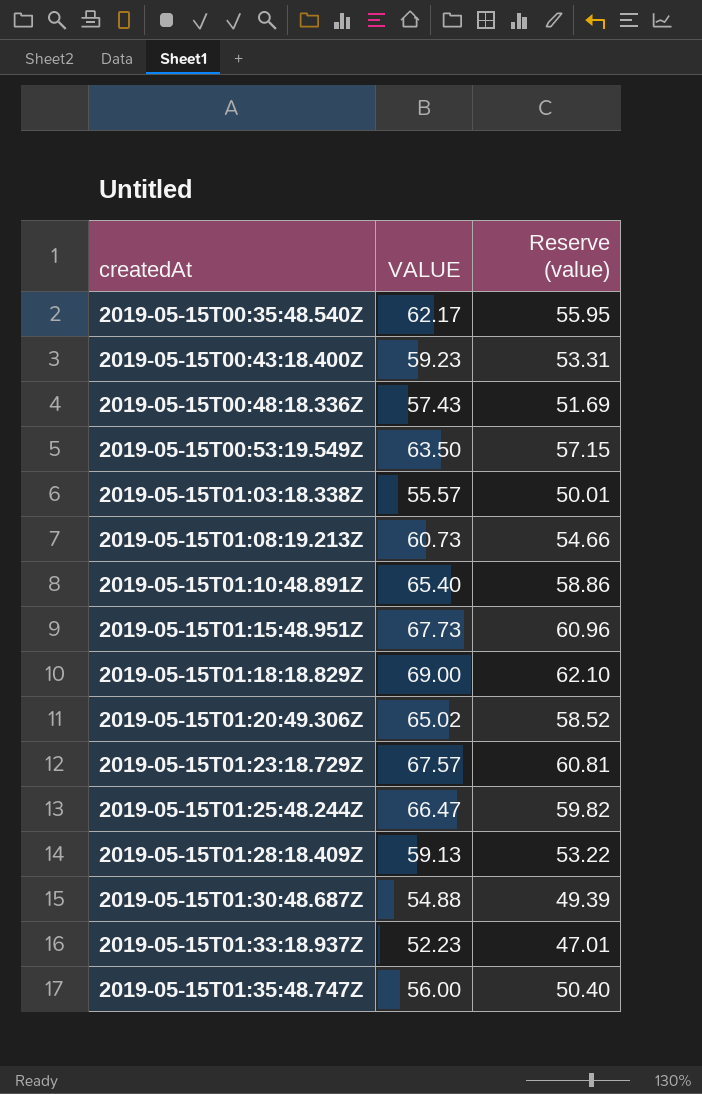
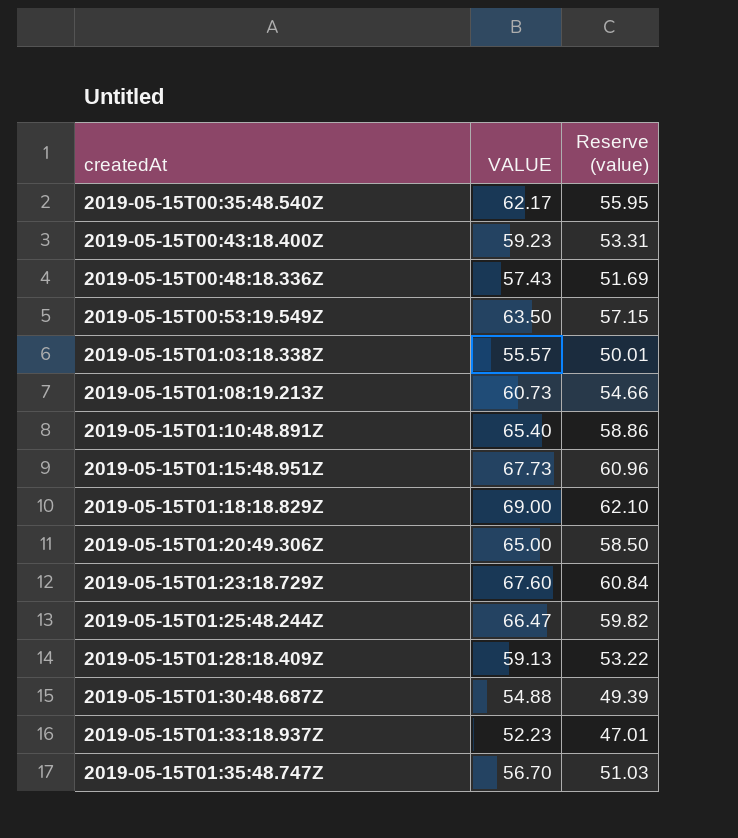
2019-05-15T01:20:49.306Z | VALUE: 65.02 -> 65.00
2019-05-15T01:20:49.306Z | Reserve (value): 58.52 -> 58.50
2019-05-15T01:23:18.729Z | VALUE: 67.57 -> 67.60
2019-05-15T01:23:18.729Z | Reserve (value): 60.81 -> 60.84
2019-05-15T01:35:48.747Z | VALUE: 56.00 -> 56.70
2019-05-15T01:35:48.747Z | Reserve (value): 50.40 -> 51.03

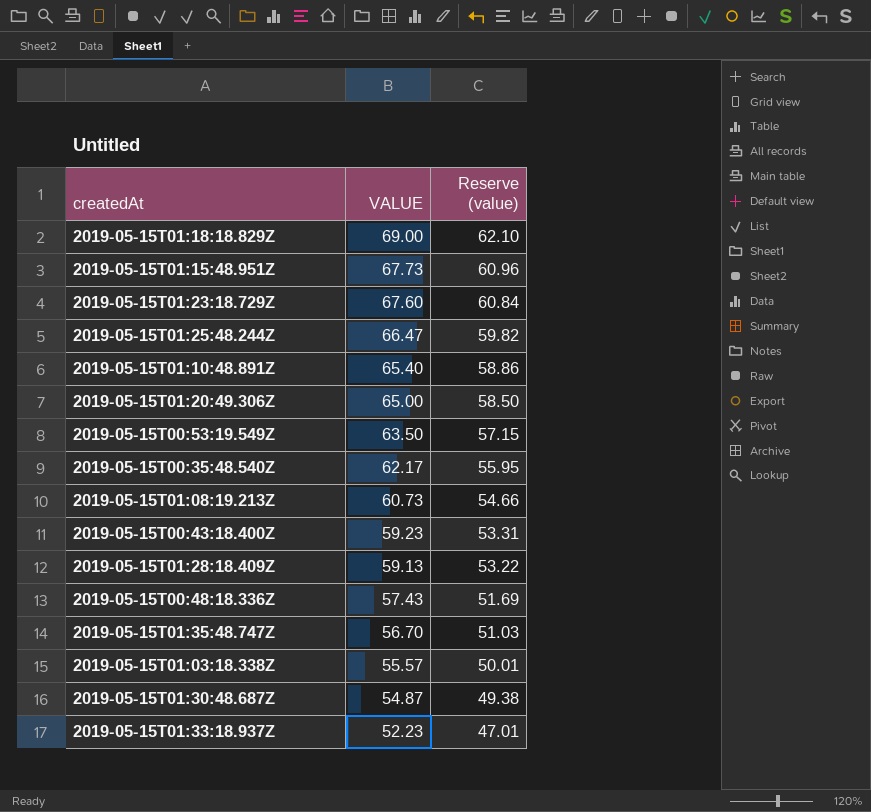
row order: createdAt ascending -> VALUE descending
2019-05-15T01:30:48.687Z | VALUE: 54.88 -> 54.87
2019-05-15T01:30:48.687Z | Reserve (value): 49.39 -> 49.38

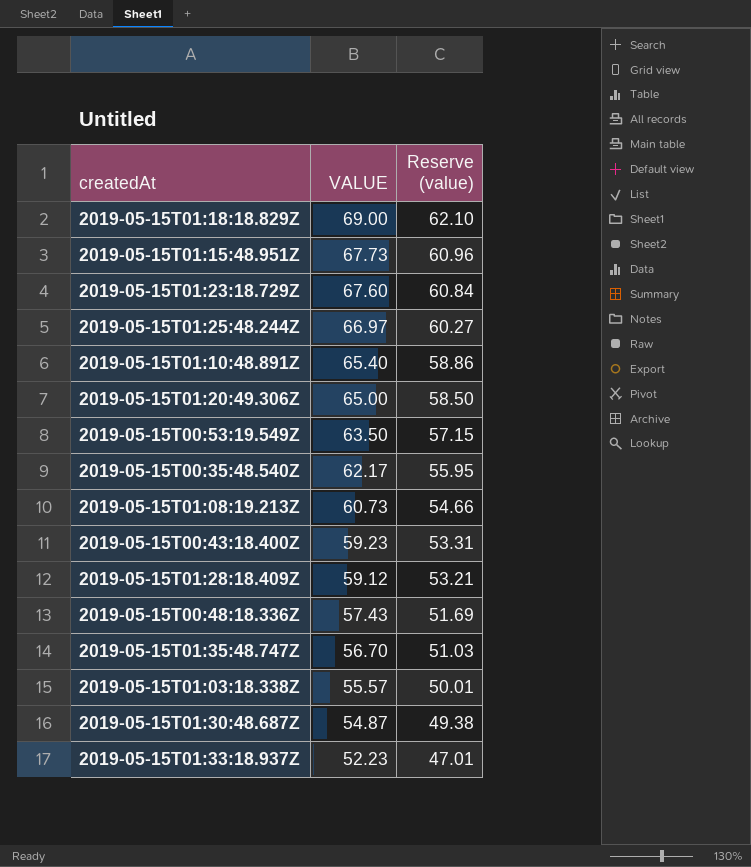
2019-05-15T01:25:48.244Z | VALUE: 66.47 -> 66.97
2019-05-15T01:25:48.244Z | Reserve (value): 59.82 -> 60.27
2019-05-15T01:28:18.409Z | VALUE: 59.13 -> 59.12
2019-05-15T01:28:18.409Z | Reserve (value): 53.22 -> 53.21

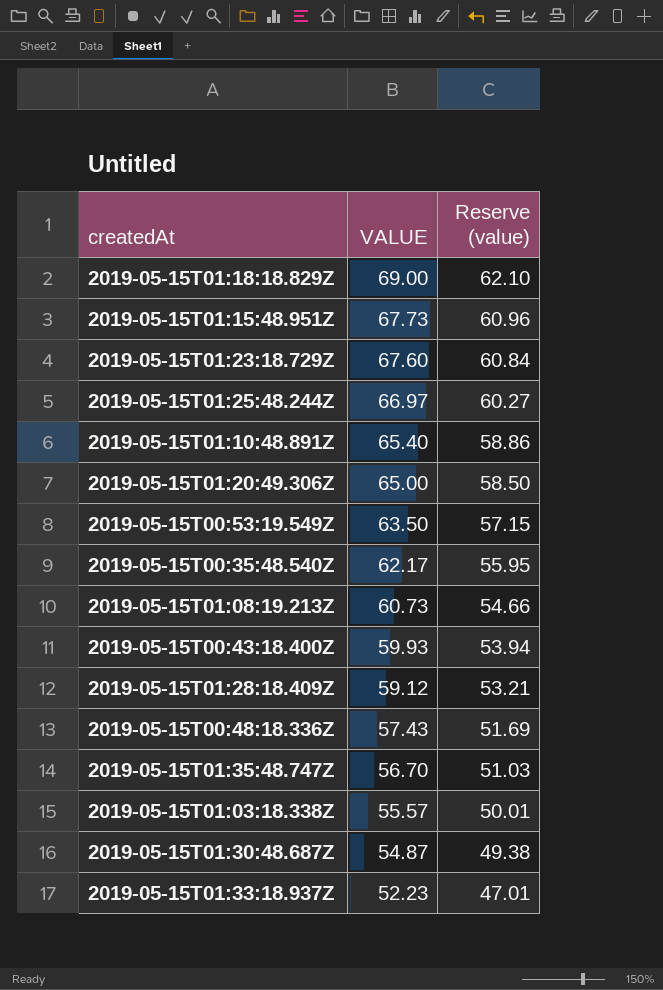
2019-05-15T00:43:18.400Z | VALUE: 59.23 -> 59.93
2019-05-15T00:43:18.400Z | Reserve (value): 53.31 -> 53.94

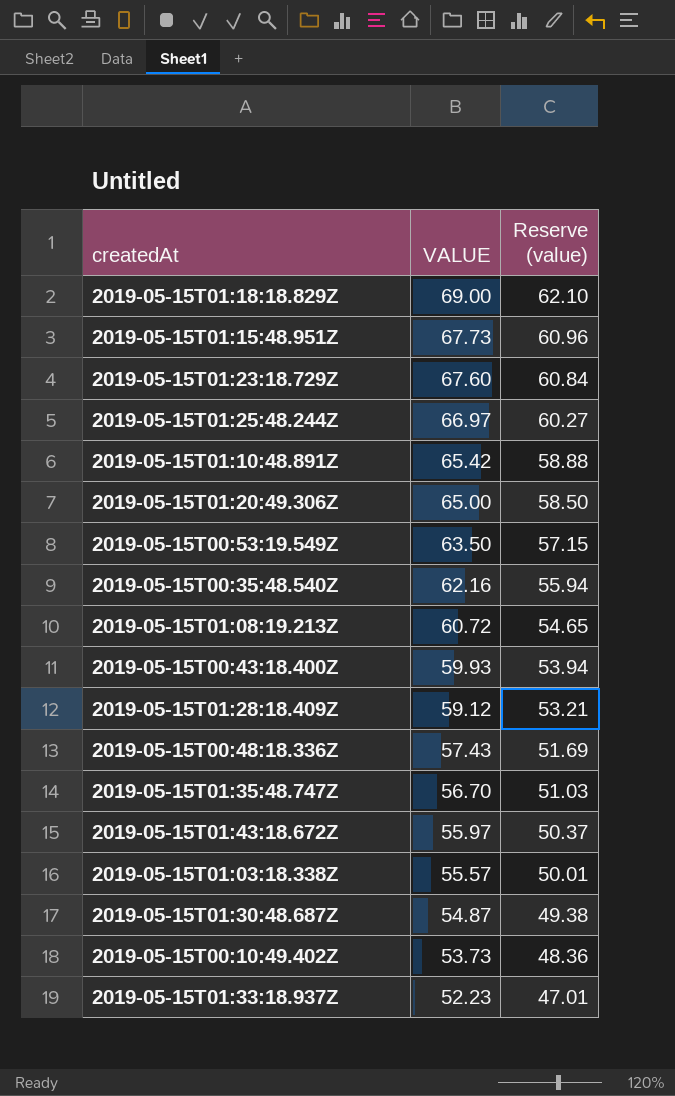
2019-05-15T01:10:48.891Z | VALUE: 65.40 -> 65.42
2019-05-15T01:10:48.891Z | Reserve (value): 58.86 -> 58.88
2019-05-15T00:35:48.540Z | VALUE: 62.17 -> 62.16
2019-05-15T00:35:48.540Z | Reserve (value): 55.95 -> 55.94
2019-05-15T01:08:19.213Z | VALUE: 60.73 -> 60.72
2019-05-15T01:08:19.213Z | Reserve (value): 54.66 -> 54.65
row 2019-05-15T01:43:18.672Z: none -> 55.97 | 50.37
row 2019-05-15T00:10:49.402Z: none -> 53.73 | 48.36

